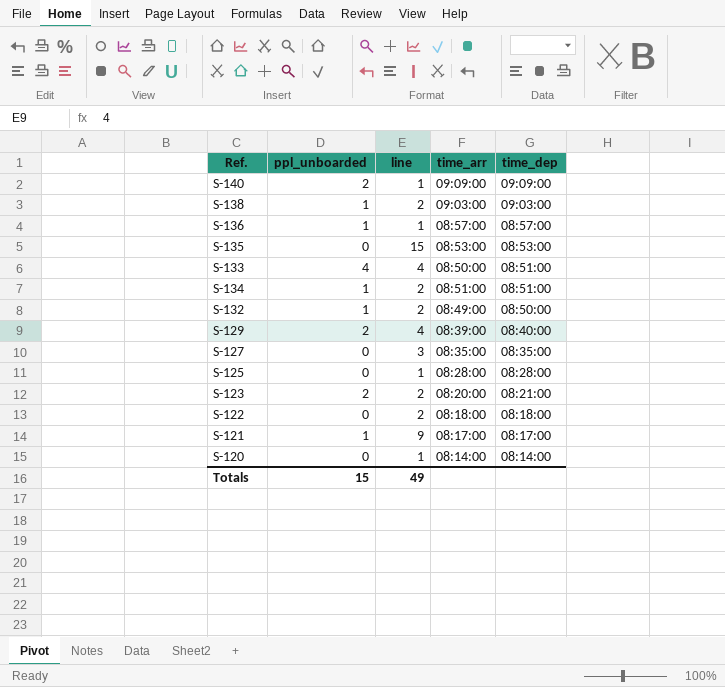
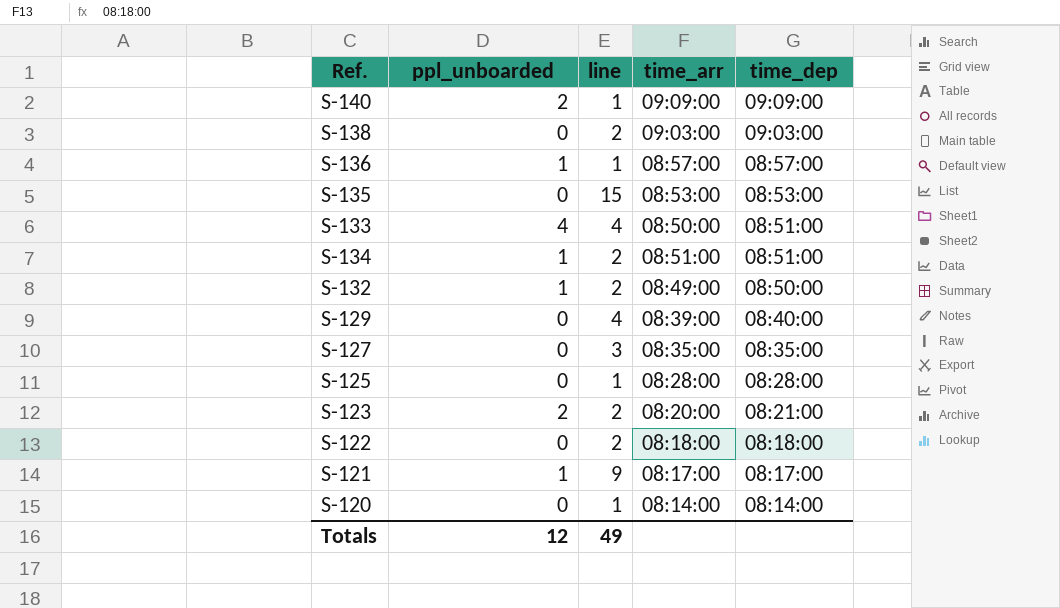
S-138 | ppl_unboarded: 1 -> 0
S-129 | ppl_unboarded: 2 -> 0
Totals | ppl_unboarded: 15 -> 12

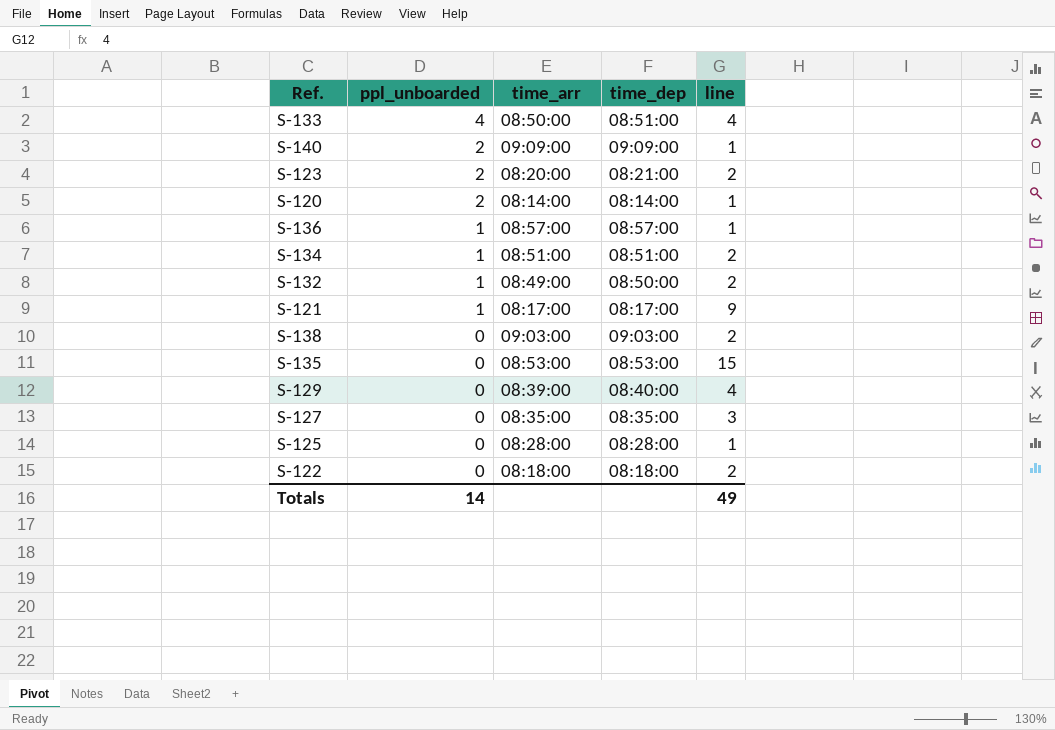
row order: time_dep descending -> ppl_unboarded descending
column line | position: 3 -> 5
S-120 | ppl_unboarded: 0 -> 2
Totals | ppl_unboarded: 12 -> 14

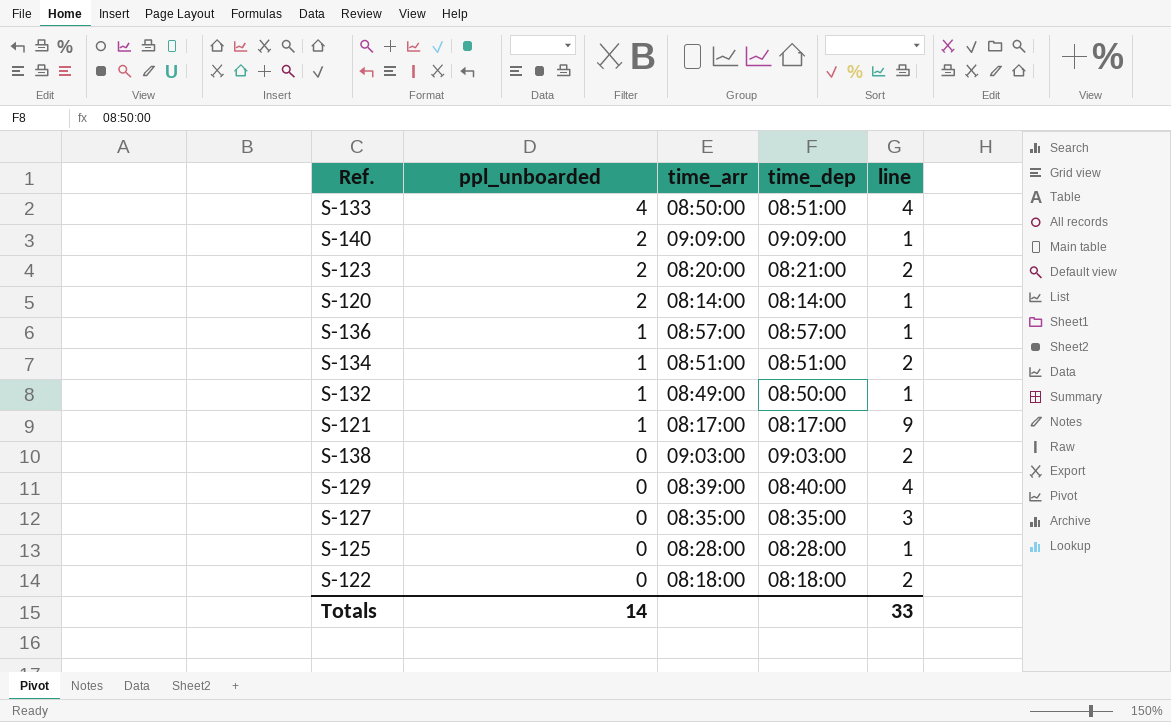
row S-135: 0 | 08:53:00 | 08:53:00 | 15 -> none
S-132 | line: 2 -> 1
Totals | line: 49 -> 33

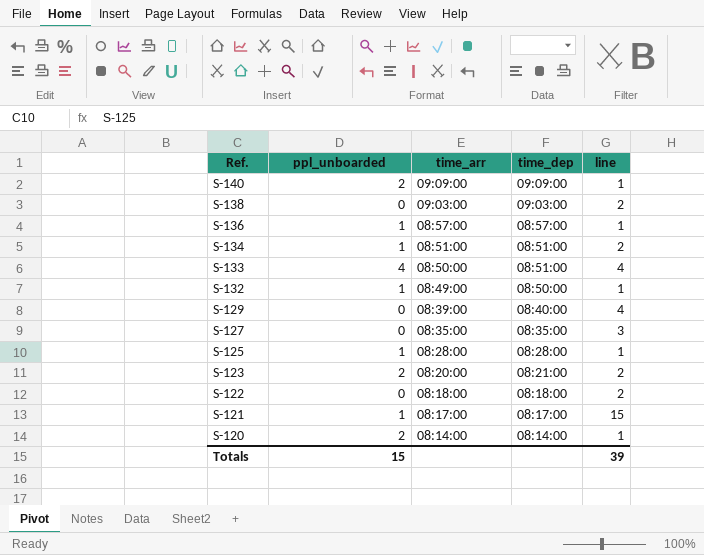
row order: ppl_unboarded descending -> Ref. descending
S-125 | ppl_unboarded: 0 -> 1
S-121 | line: 9 -> 15
Totals | ppl_unboarded: 14 -> 15
Totals | line: 33 -> 39

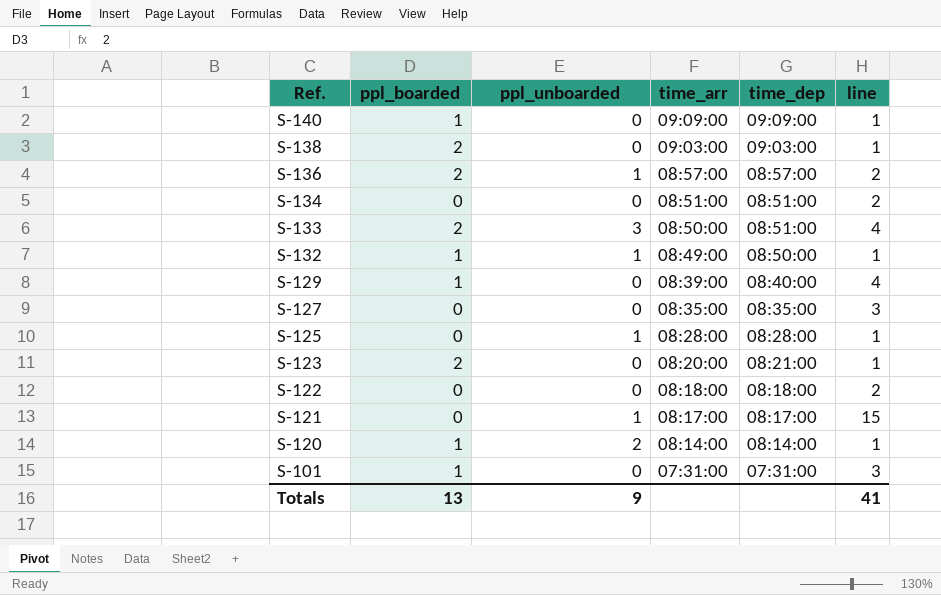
column ppl_boarded | position: none -> 2
S-140 | ppl_unboarded: 2 -> 0
S-138 | line: 2 -> 1
S-136 | line: 1 -> 2
S-134 | ppl_unboarded: 1 -> 0
S-133 | ppl_unboarded: 4 -> 3
S-123 | ppl_unboarded: 2 -> 0
S-123 | line: 2 -> 1
row S-101: none -> 1 | 0 | 07:31:00 | 07:31:00 | 3
Totals | ppl_unboarded: 15 -> 9
Totals | line: 39 -> 41

